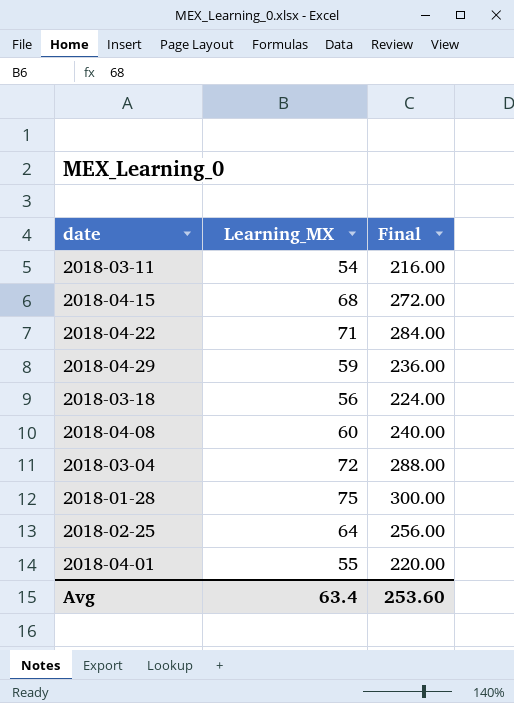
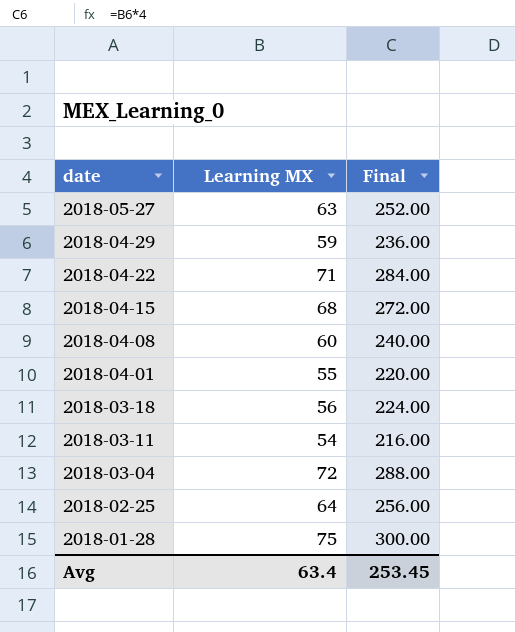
row order: none -> date descending
column name: Learning_MX -> Learning MX
row 2018-05-27: none -> 63 | 252.00
Avg | Final: 253.60 -> 253.45

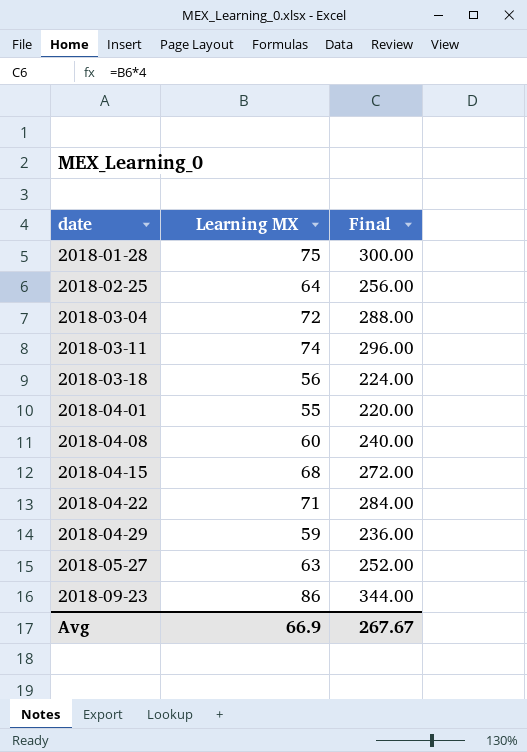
row order: date descending -> date ascending
2018-03-11 | Learning MX: 54 -> 74
2018-03-11 | Final: 216.00 -> 296.00
row 2018-09-23: none -> 86 | 344.00
Avg | Learning MX: 63.4 -> 66.9
Avg | Final: 253.45 -> 267.67

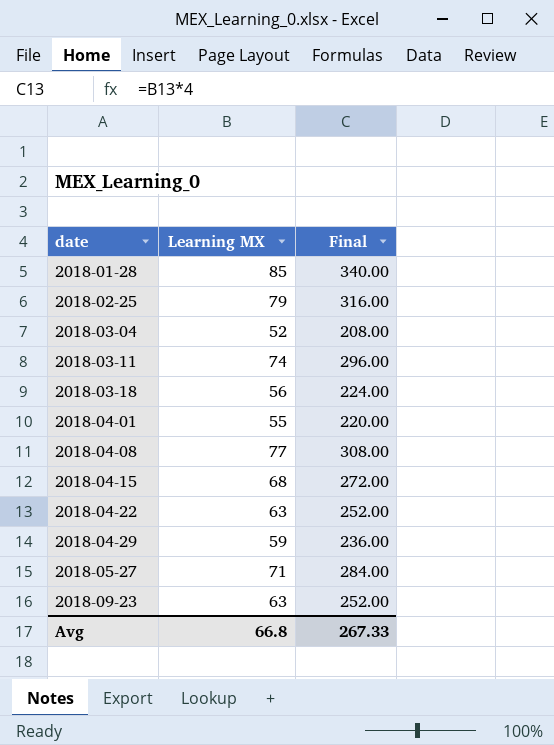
2018-01-28 | Learning MX: 75 -> 85
2018-01-28 | Final: 300.00 -> 340.00
2018-02-25 | Learning MX: 64 -> 79
2018-02-25 | Final: 256.00 -> 316.00
2018-03-04 | Learning MX: 72 -> 52
2018-03-04 | Final: 288.00 -> 208.00
2018-04-08 | Learning MX: 60 -> 77
2018-04-08 | Final: 240.00 -> 308.00
2018-04-22 | Learning MX: 71 -> 63
2018-04-22 | Final: 284.00 -> 252.00
2018-05-27 | Learning MX: 63 -> 71
2018-05-27 | Final: 252.00 -> 284.00
2018-09-23 | Learning MX: 86 -> 63
2018-09-23 | Final: 344.00 -> 252.00
Avg | Learning MX: 66.9 -> 66.8
Avg | Final: 267.67 -> 267.33

